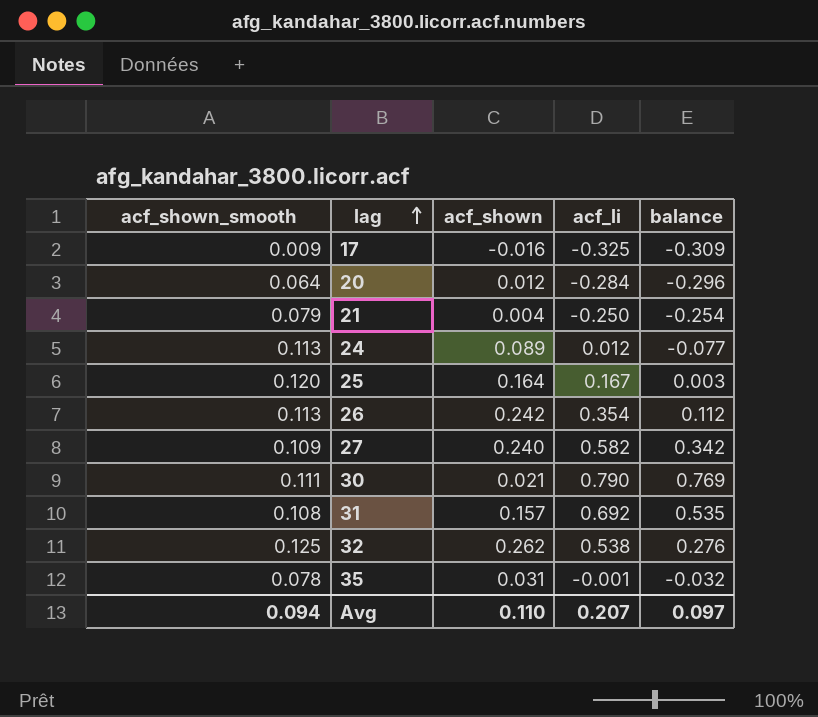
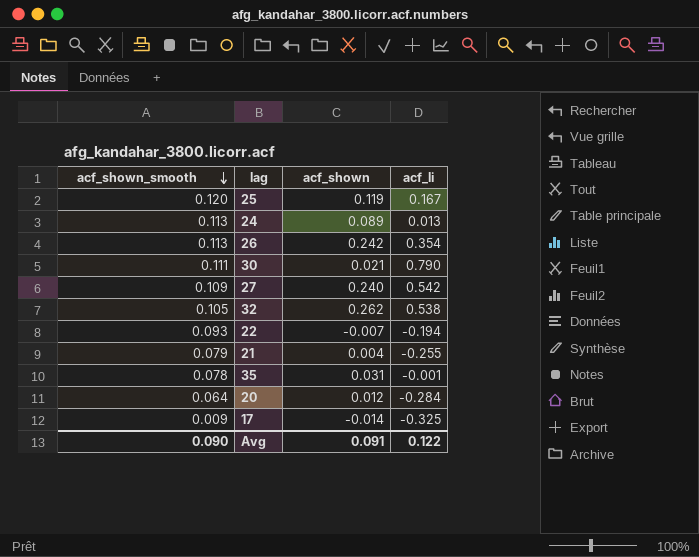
row order: lag ascending -> acf_shown_smooth descending
column balance | formula: [acf_li] - [acf_shown] -> none
row 31: 0.108 | 0.157 | 0.692 | 0.535 -> none
25 | acf_shown: 0.164 -> 0.119
24 | acf_li: 0.012 -> 0.013
27 | acf_li: 0.582 -> 0.542
32 | acf_shown_smooth: 0.125 -> 0.105
row 22: none -> 0.093 | -0.007 | -0.194
21 | acf_li: -0.250 -> -0.255
17 | acf_shown: -0.016 -> -0.014
Avg | acf_shown_smooth: 0.094 -> 0.090
Avg | acf_shown: 0.110 -> 0.091
Avg | acf_li: 0.207 -> 0.122

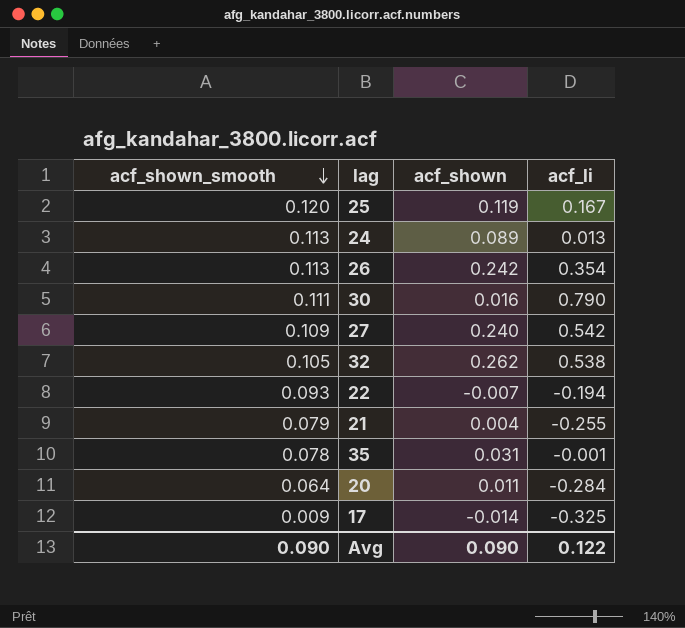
30 | acf_shown: 0.021 -> 0.016
20 | acf_shown: 0.012 -> 0.011
Avg | acf_shown: 0.091 -> 0.090

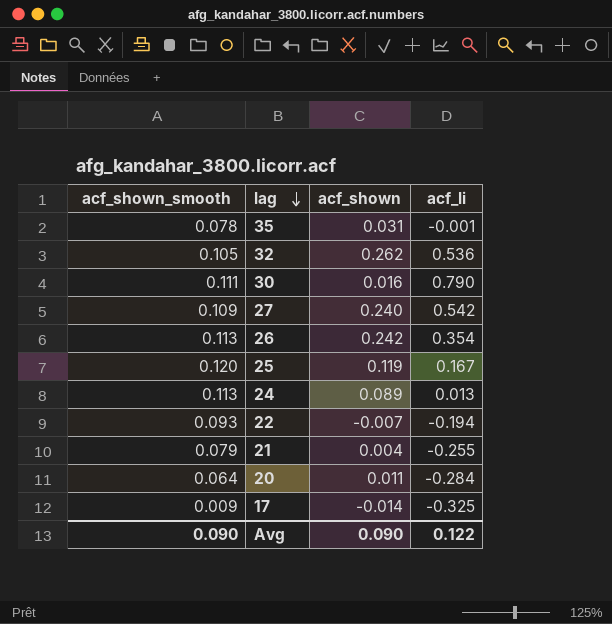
row order: acf_shown_smooth descending -> lag descending
32 | acf_li: 0.538 -> 0.536

